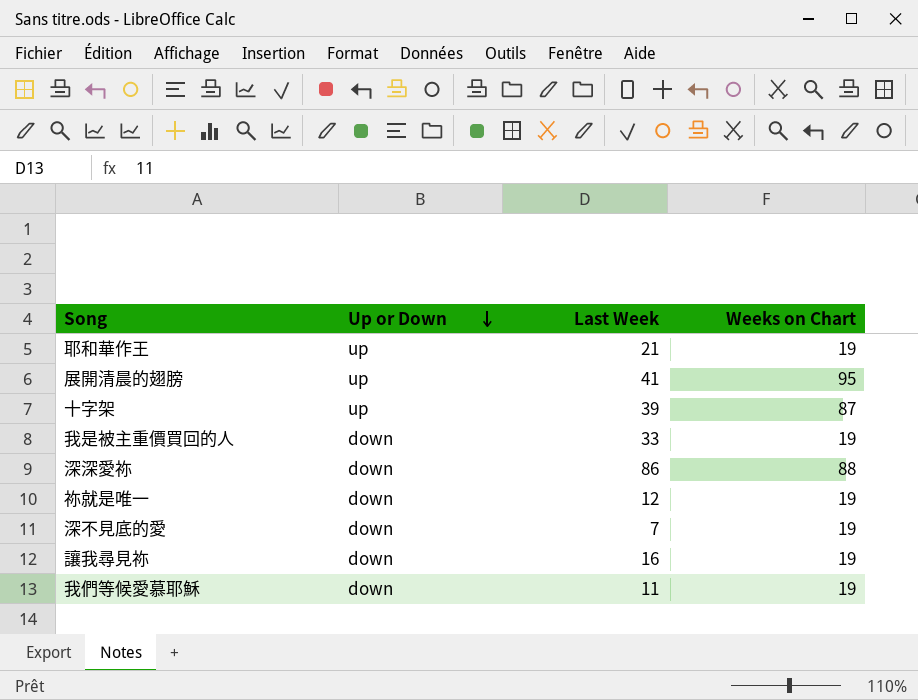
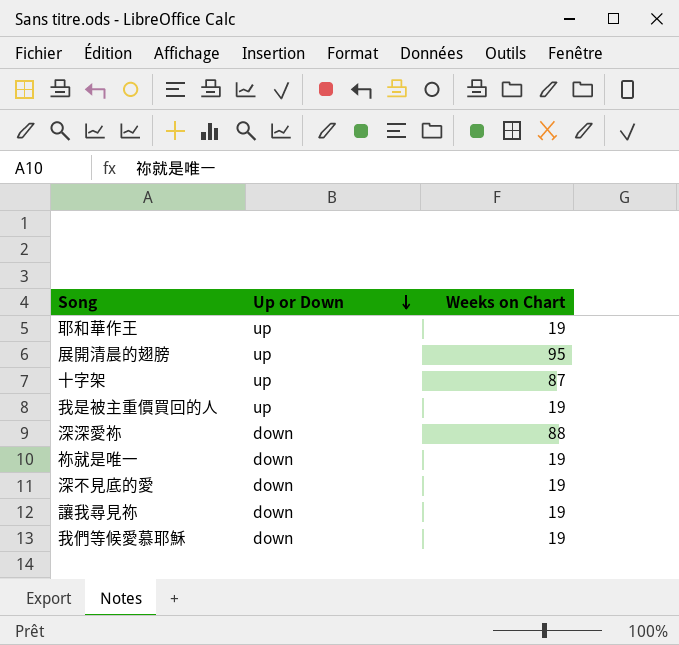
column Last Week | position: 3 -> none
我是被主重價買回的人 | Up or Down: down -> up

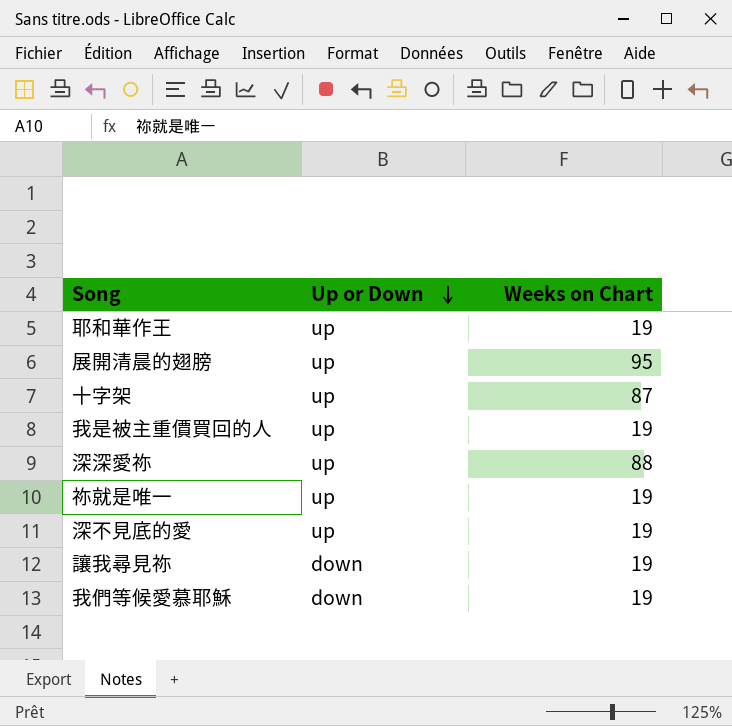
深深愛祢 | Up or Down: down -> up
祢就是唯一 | Up or Down: down -> up
深不見底的愛 | Up or Down: down -> up

